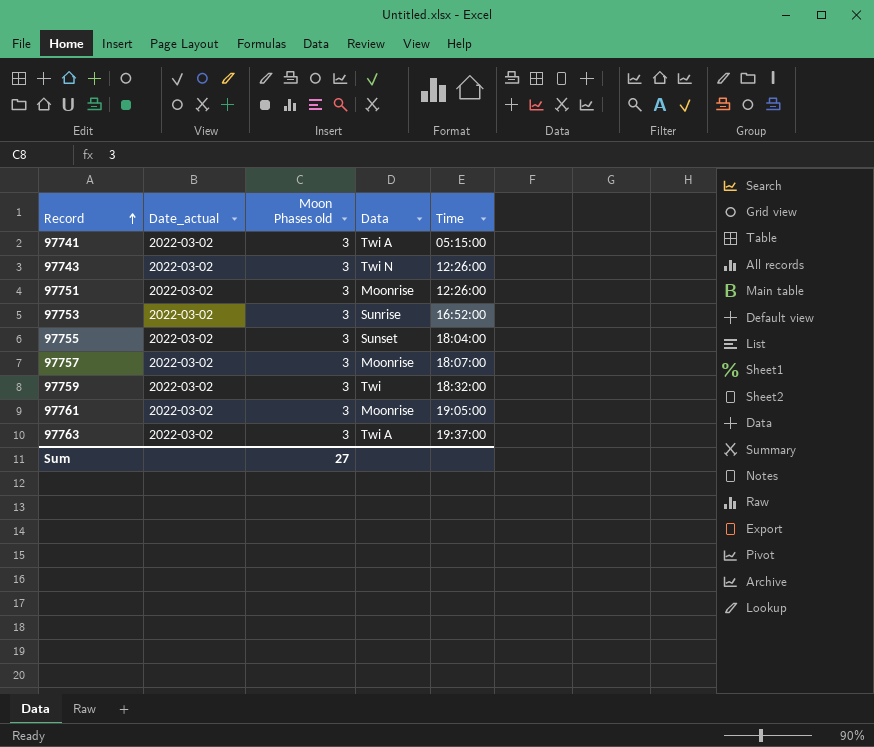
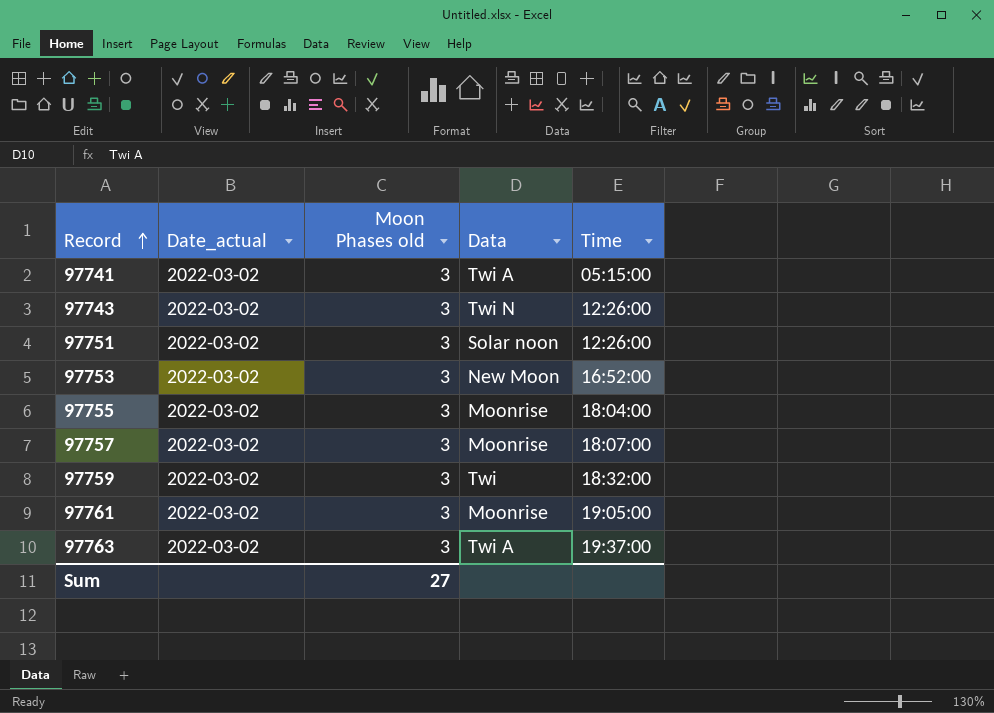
97751 | Data: Moonrise -> Solar noon
97753 | Data: Sunrise -> New Moon
97755 | Data: Sunset -> Moonrise

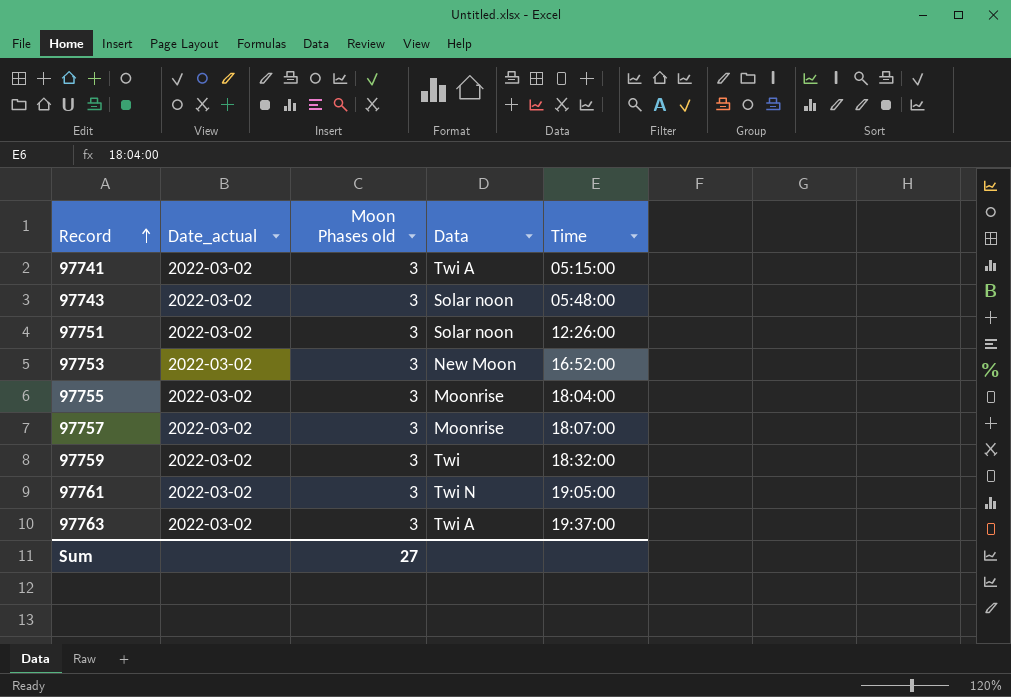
97743 | Data: Twi N -> Solar noon
97743 | Time: 12:26:00 -> 05:48:00
97761 | Data: Moonrise -> Twi N

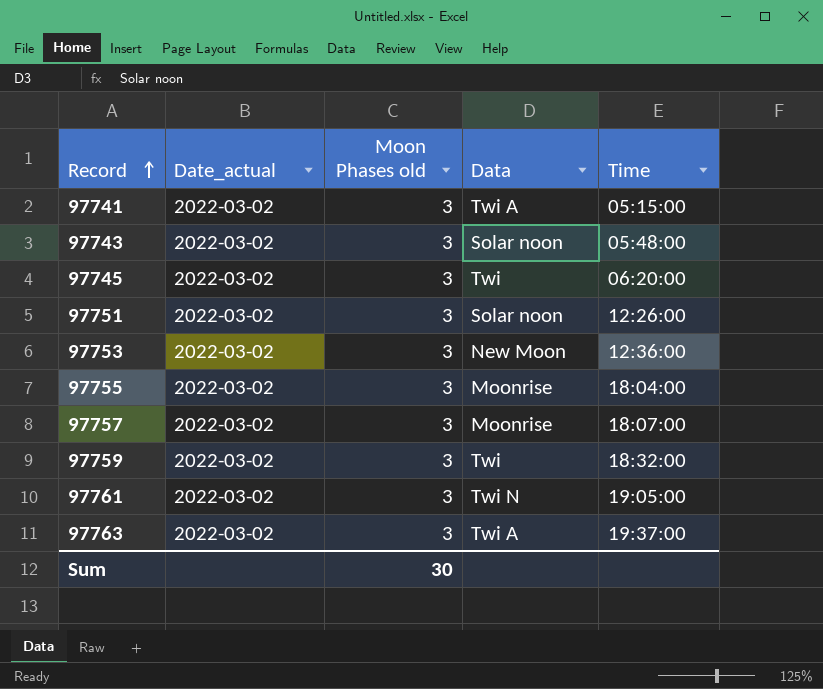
row 97745: none -> 2022-03-02 | 3 | Twi | 06:20:00
97753 | Time: 16:52:00 -> 12:36:00
Sum | Moon Phases old: 27 -> 30

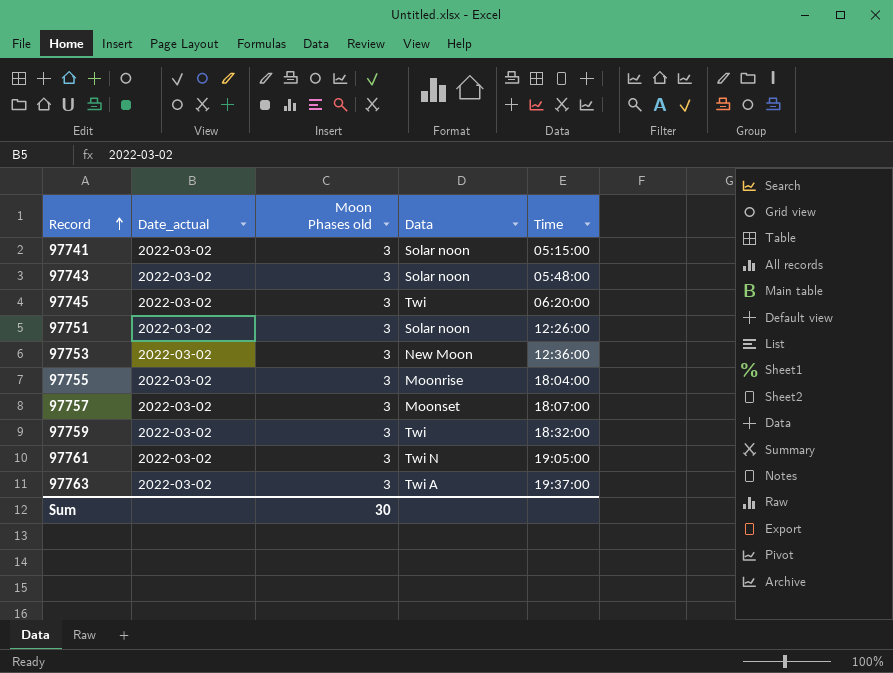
97741 | Data: Twi A -> Solar noon
97757 | Data: Moonrise -> Moonset

